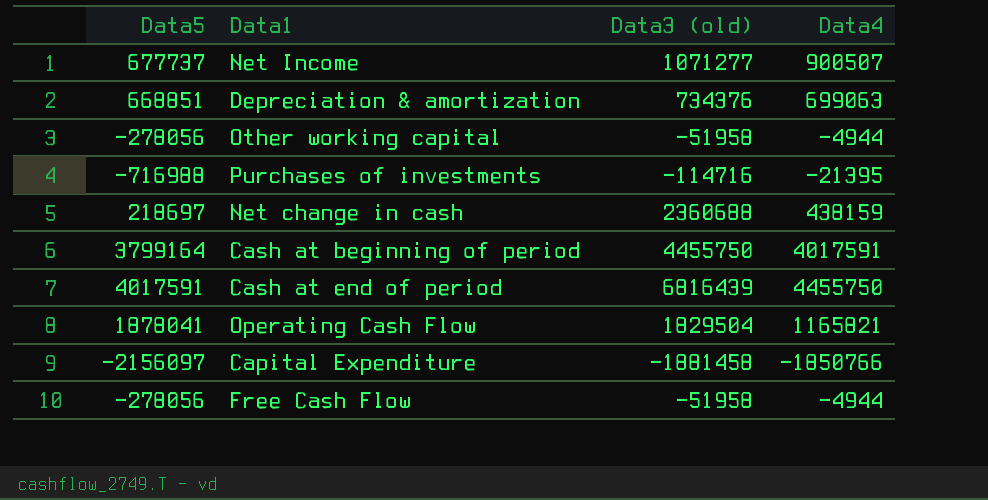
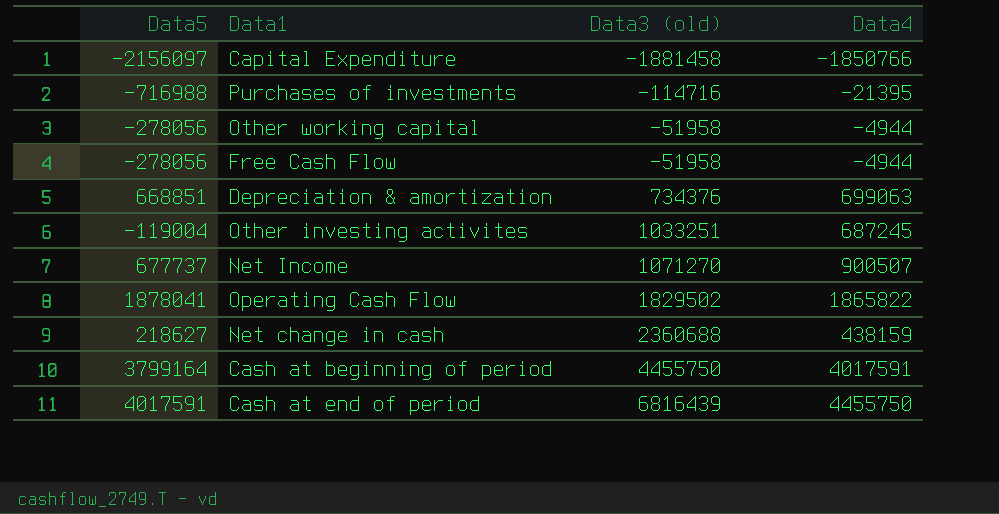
row order: none -> Data3 (old) ascending
row Other investing activites: none -> -119004 | 1033251 | 687245
Net Income | Data3 (old): 1071277 -> 1071270
Operating Cash Flow | Data3 (old): 1829504 -> 1829502
Operating Cash Flow | Data4: 1165821 -> 1865822
Net change in cash | Data5: 218697 -> 218627

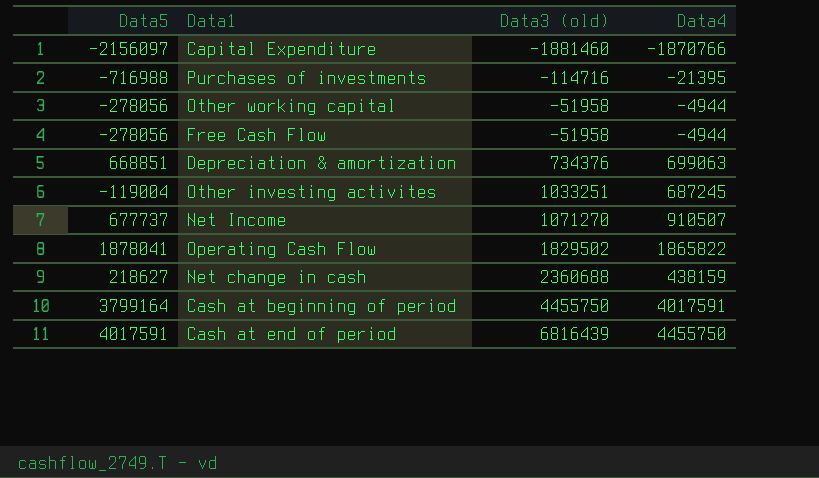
Capital Expenditure | Data3 (old): -1881458 -> -1881460
Capital Expenditure | Data4: -1850766 -> -1870766
Net Income | Data4: 900507 -> 910507

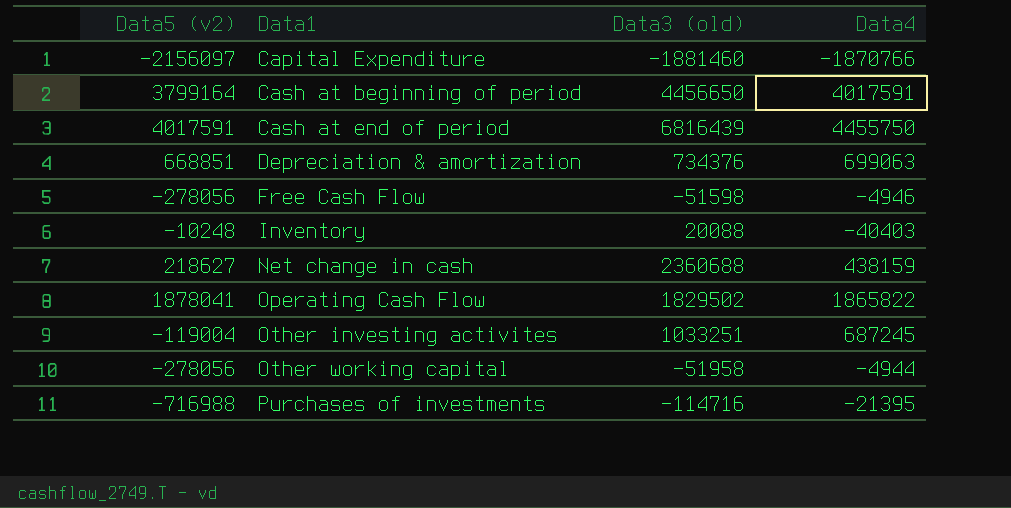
row order: Data3 (old) ascending -> Data1 ascending
column name: Data5 -> Data5 (v2)
row Net Income: 677737 | 1071270 | 910507 -> none
Cash at beginning of period | Data3 (old): 4455750 -> 4456650
Free Cash Flow | Data3 (old): -51958 -> -51598
Free Cash Flow | Data4: -4944 -> -4946
row Inventory: none -> -10248 | 20088 | -40403

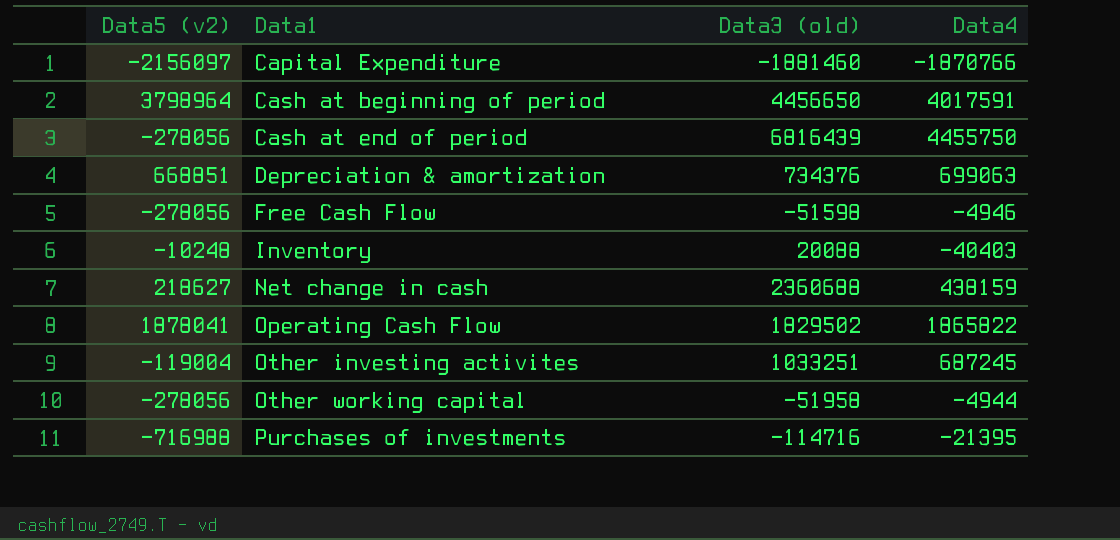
Cash at beginning of period | Data5 (v2): 3799164 -> 3798964
Cash at end of period | Data5 (v2): 4017591 -> -278056

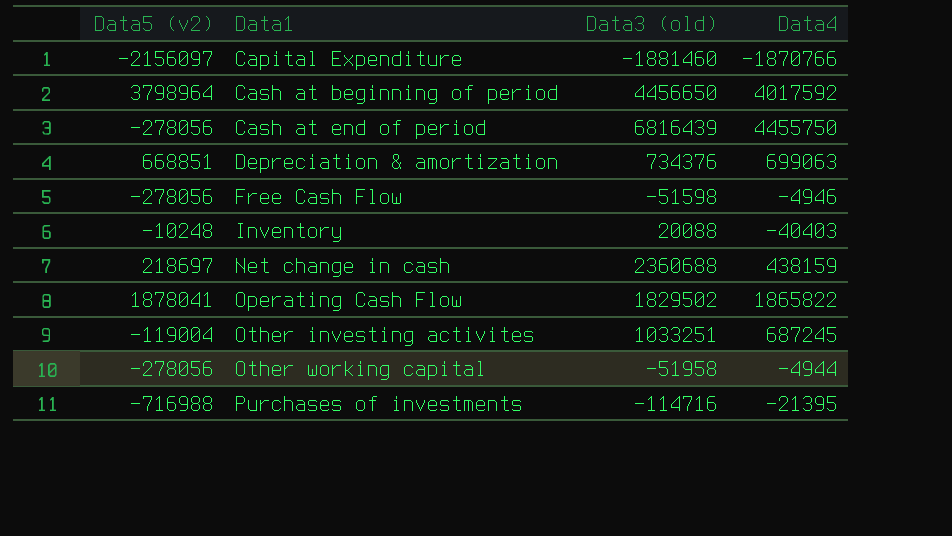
Cash at beginning of period | Data4: 4017591 -> 4017592
Net change in cash | Data5 (v2): 218627 -> 218697

